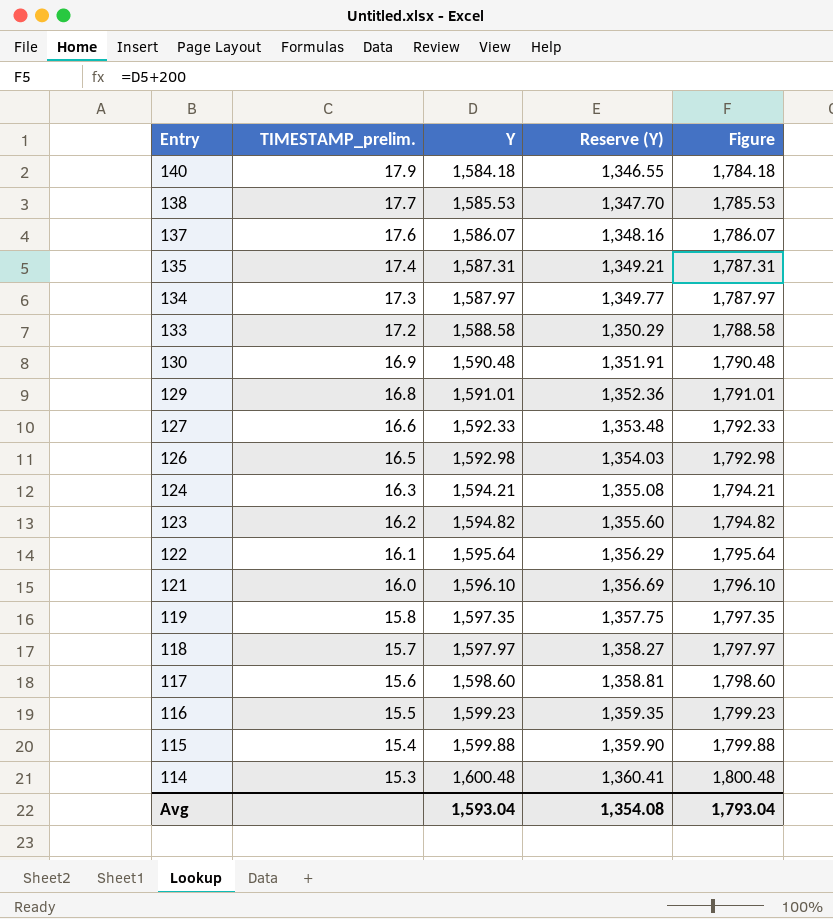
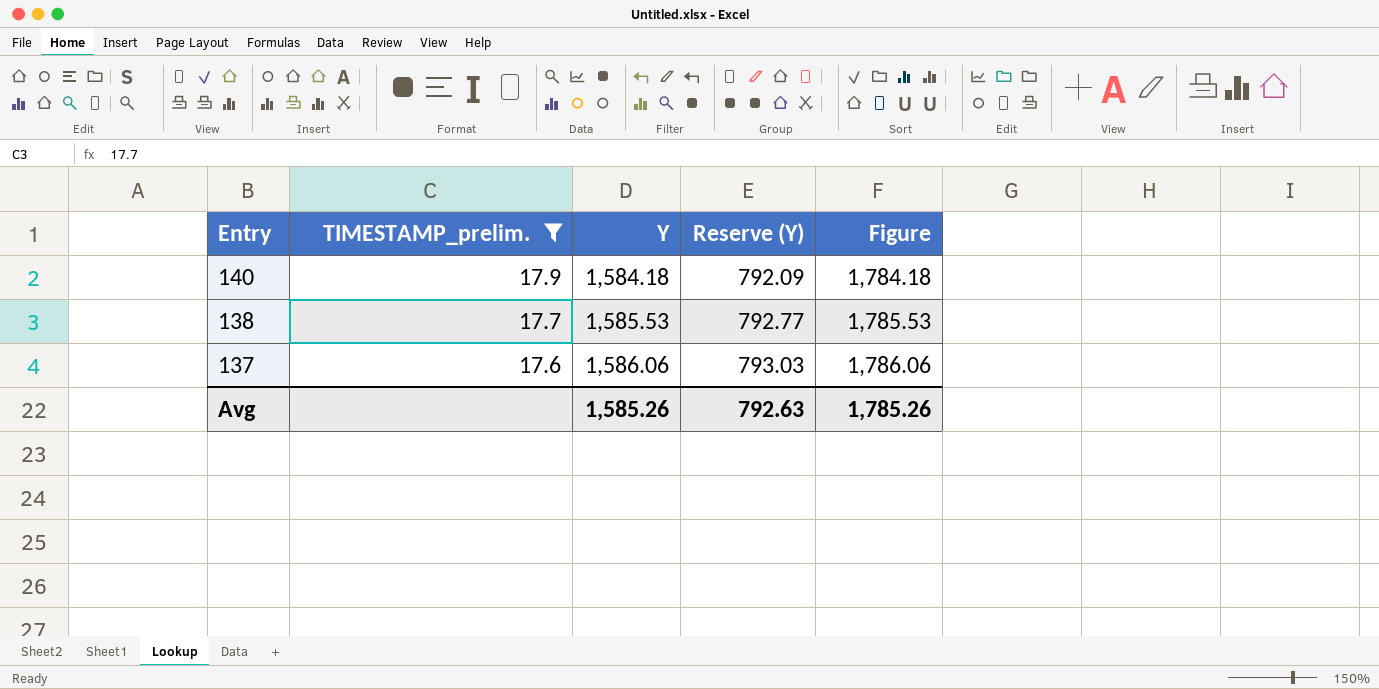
filter: none -> TIMESTAMP_prelim. >= 17.6
column Reserve (Y) | formula: [Y] * 0.85 -> [Y] * 0.5
137 | Y: 1,586.07 -> 1,586.06
137 | Figure: 1,786.07 -> 1,786.06
Avg | Y: 1,593.04 -> 1,585.26
Avg | Reserve (Y): 1,354.08 -> 792.63
Avg | Figure: 1,793.04 -> 1,785.26

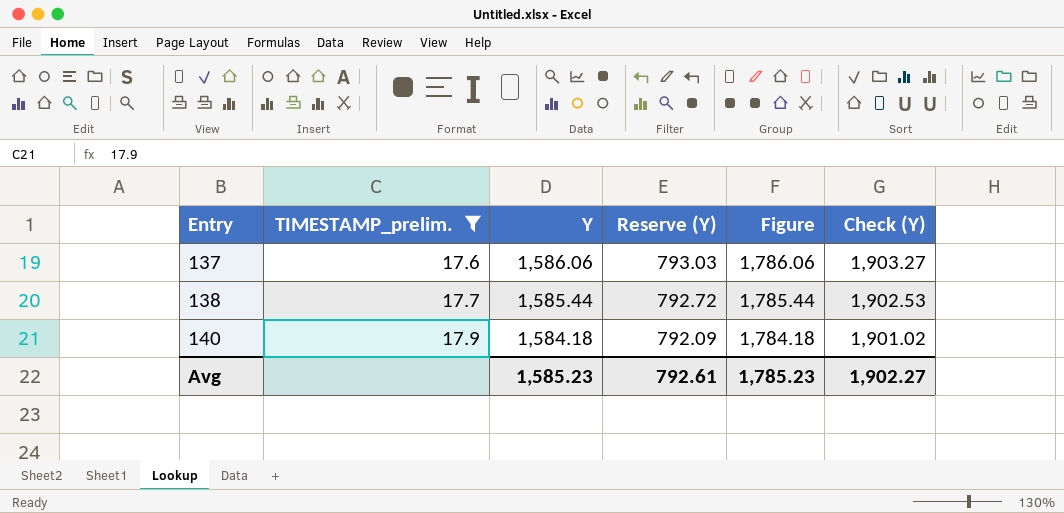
row order: Entry descending -> Entry ascending
column Check (Y) | formula: none -> [Y] * 1.2
138 | Y: 1,585.53 -> 1,585.44
138 | Reserve (Y): 792.77 -> 792.72
138 | Figure: 1,785.53 -> 1,785.44
Avg | Y: 1,585.26 -> 1,585.23
Avg | Reserve (Y): 792.63 -> 792.61
Avg | Figure: 1,785.26 -> 1,785.23

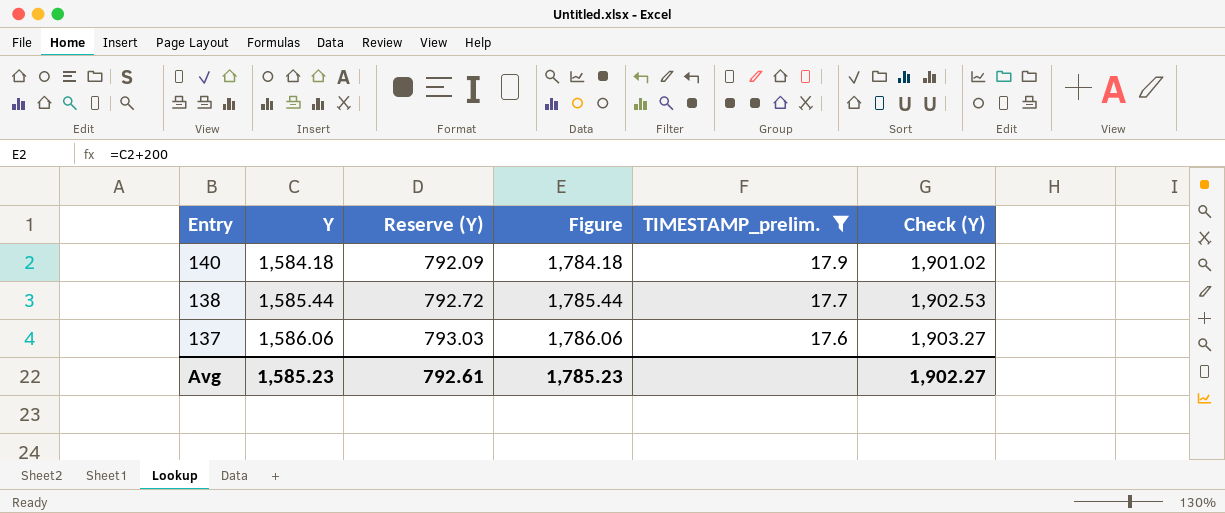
row order: Entry ascending -> Entry descending
column TIMESTAMP_prelim. | position: 2 -> 5

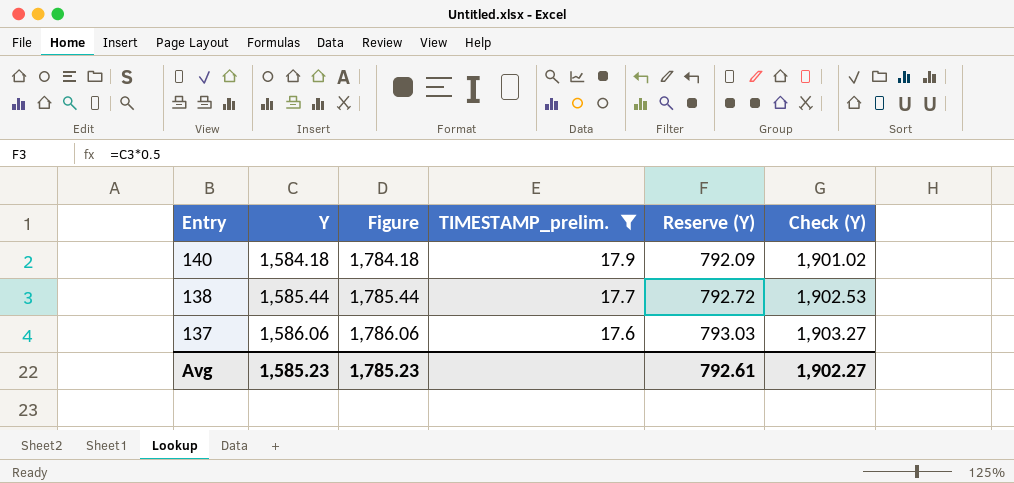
column Reserve (Y) | position: 3 -> 5

